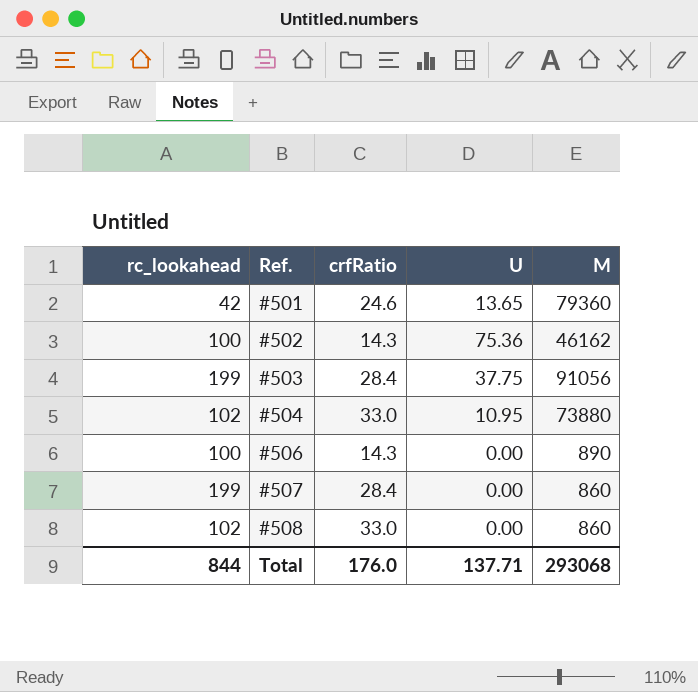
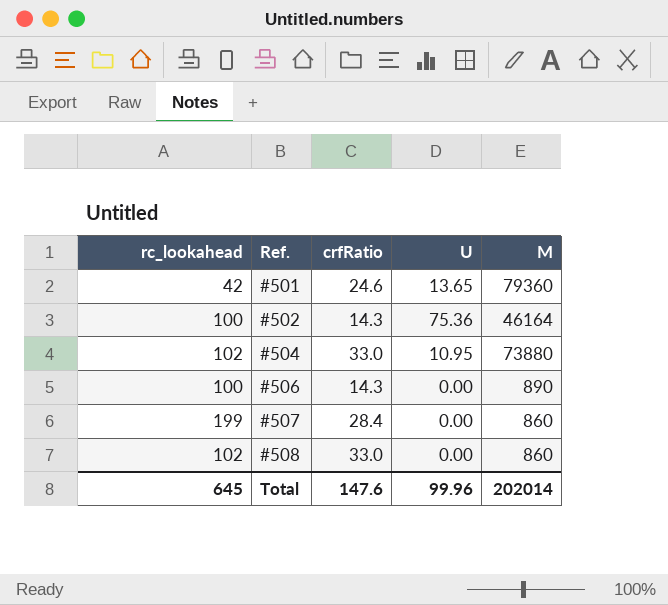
row #503: 199 | 28.4 | 37.75 | 91056 -> none
#502 | M: 46162 -> 46164
Total | rc_lookahead: 844 -> 645
Total | crfRatio: 176.0 -> 147.6
Total | U: 137.71 -> 99.96
Total | M: 293068 -> 202014

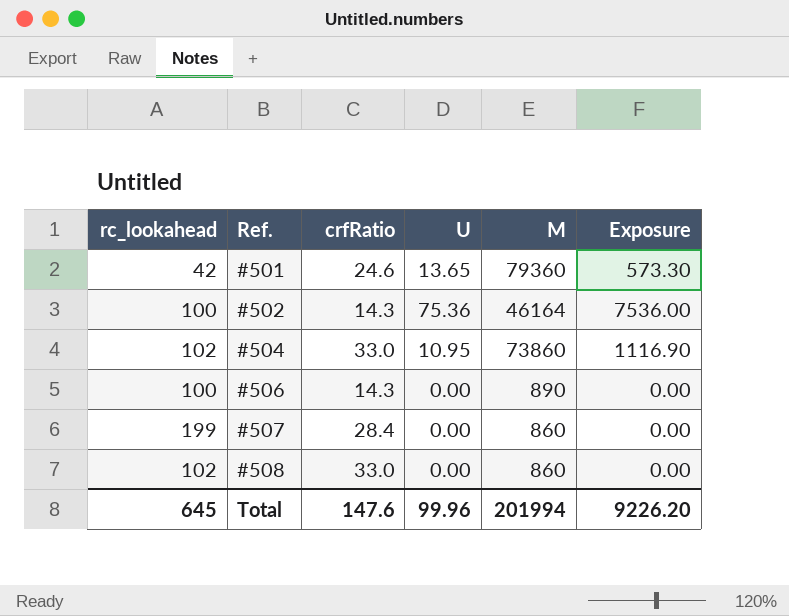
column Exposure | formula: none -> [rc_lookahead] * [U]
#504 | M: 73880 -> 73860
Total | M: 202014 -> 201994

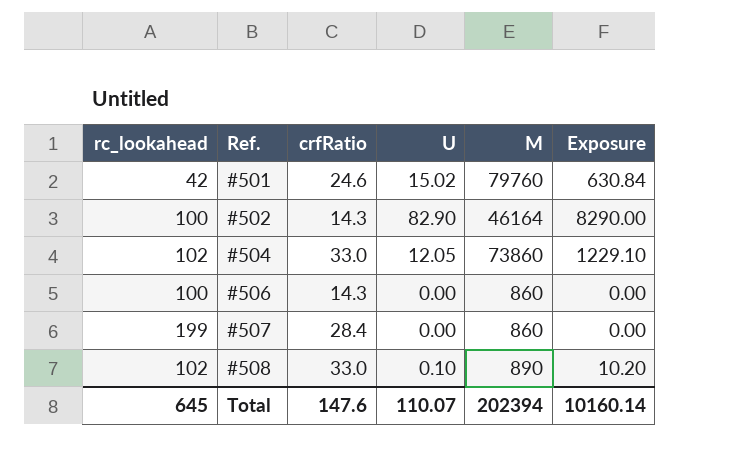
#501 | U: 13.65 -> 15.02
#501 | M: 79360 -> 79760
#501 | Exposure: 573.30 -> 630.84
#502 | U: 75.36 -> 82.90
#502 | Exposure: 7536.00 -> 8290.00
#504 | U: 10.95 -> 12.05
#504 | Exposure: 1116.90 -> 1229.10
#506 | M: 890 -> 860
#508 | U: 0.00 -> 0.10
#508 | M: 860 -> 890
#508 | Exposure: 0.00 -> 10.20
Total | U: 99.96 -> 110.07
Total | M: 201994 -> 202394
Total | Exposure: 9226.20 -> 10160.14

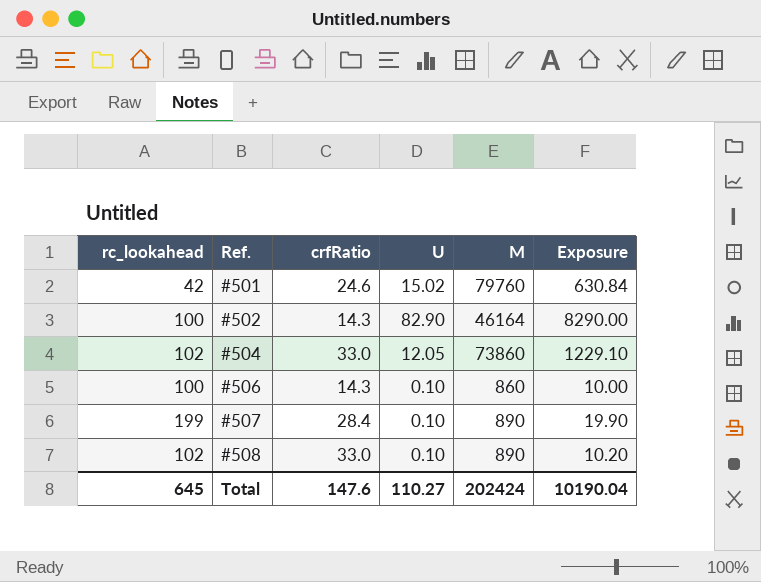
#506 | U: 0.00 -> 0.10
#506 | Exposure: 0.00 -> 10.00
#507 | U: 0.00 -> 0.10
#507 | M: 860 -> 890
#507 | Exposure: 0.00 -> 19.90
Total | U: 110.07 -> 110.27
Total | M: 202394 -> 202424
Total | Exposure: 10160.14 -> 10190.04

